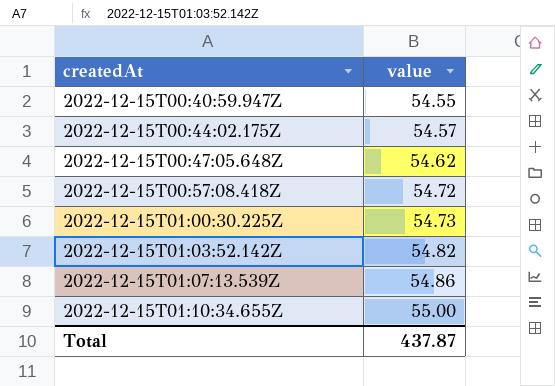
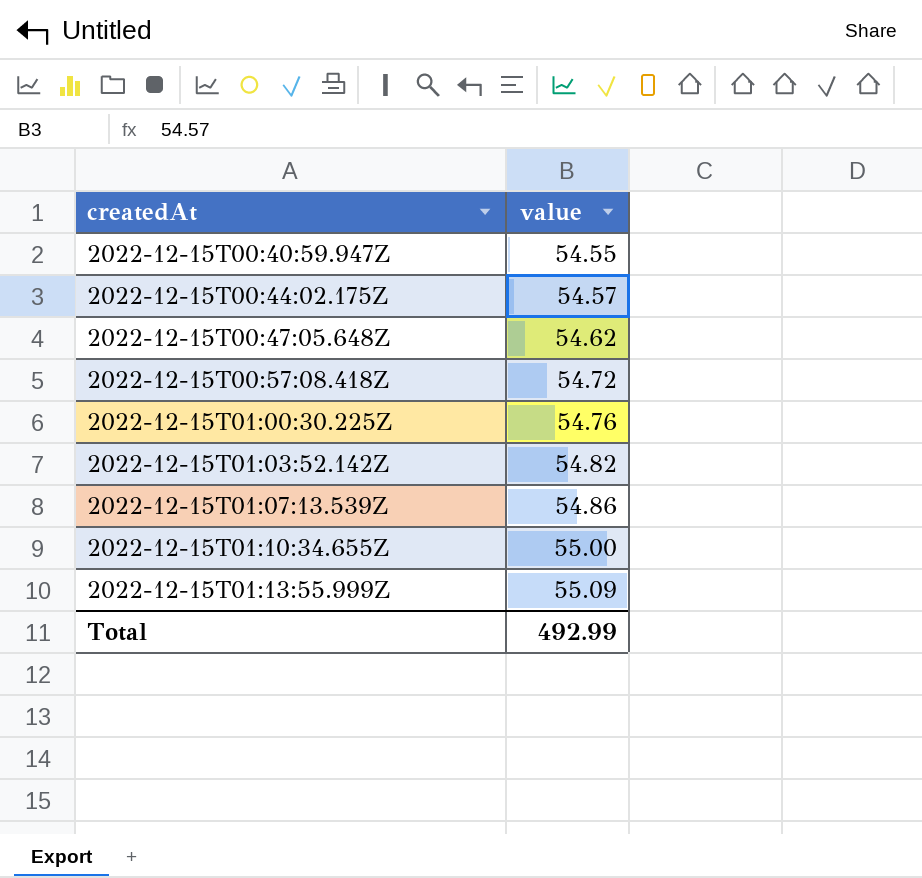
2022-12-15T01:00:30.225Z | value: 54.73 -> 54.76
row 2022-12-15T01:13:55.999Z: none -> 55.09
Total | value: 437.87 -> 492.99

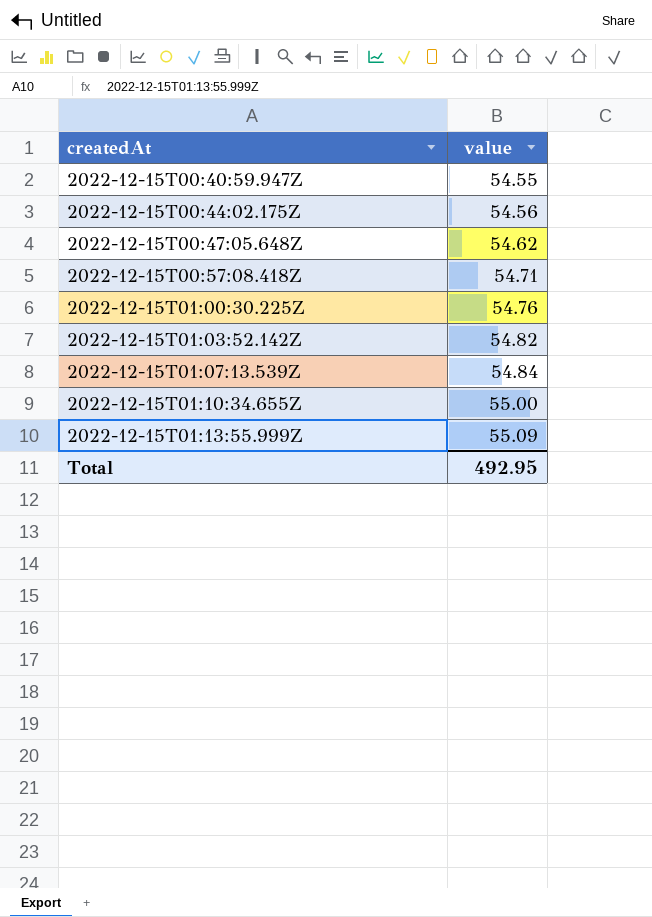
2022-12-15T00:44:02.175Z | value: 54.57 -> 54.56
2022-12-15T00:57:08.418Z | value: 54.72 -> 54.71
2022-12-15T01:07:13.539Z | value: 54.86 -> 54.84
Total | value: 492.99 -> 492.95

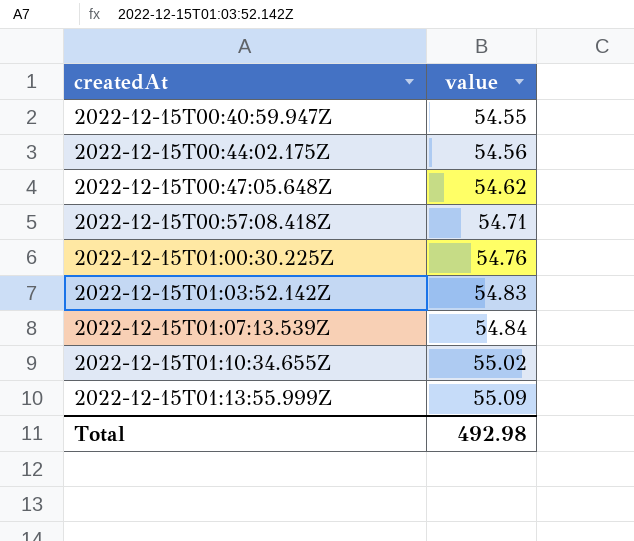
2022-12-15T01:03:52.142Z | value: 54.82 -> 54.83
2022-12-15T01:10:34.655Z | value: 55.00 -> 55.02
Total | value: 492.95 -> 492.98

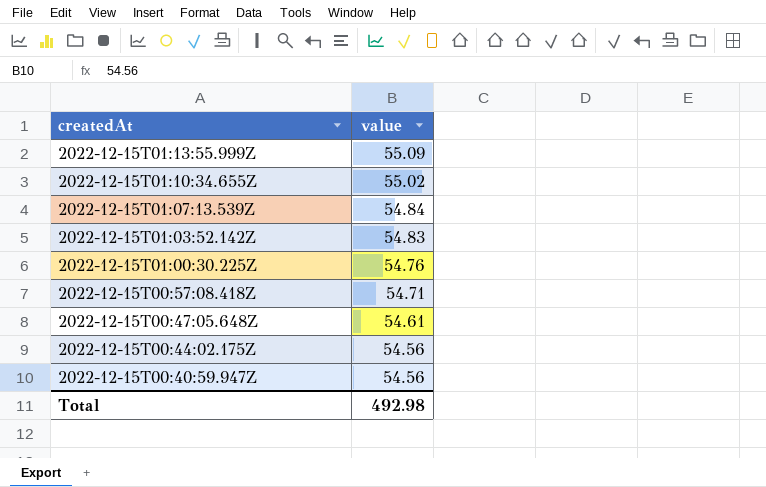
row order: createdAt ascending -> createdAt descending
2022-12-15T00:47:05.648Z | value: 54.62 -> 54.61
2022-12-15T00:40:59.947Z | value: 54.55 -> 54.56

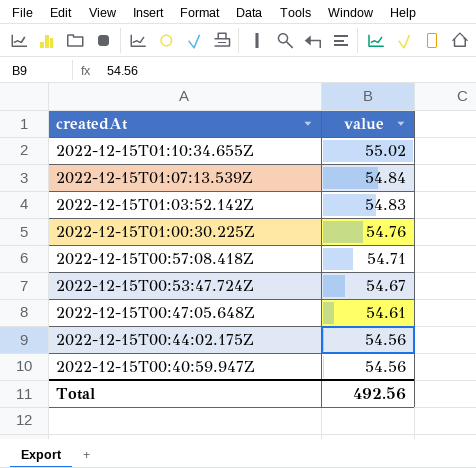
row 2022-12-15T01:13:55.999Z: 55.09 -> none
row 2022-12-15T00:53:47.724Z: none -> 54.67
Total | value: 492.98 -> 492.56

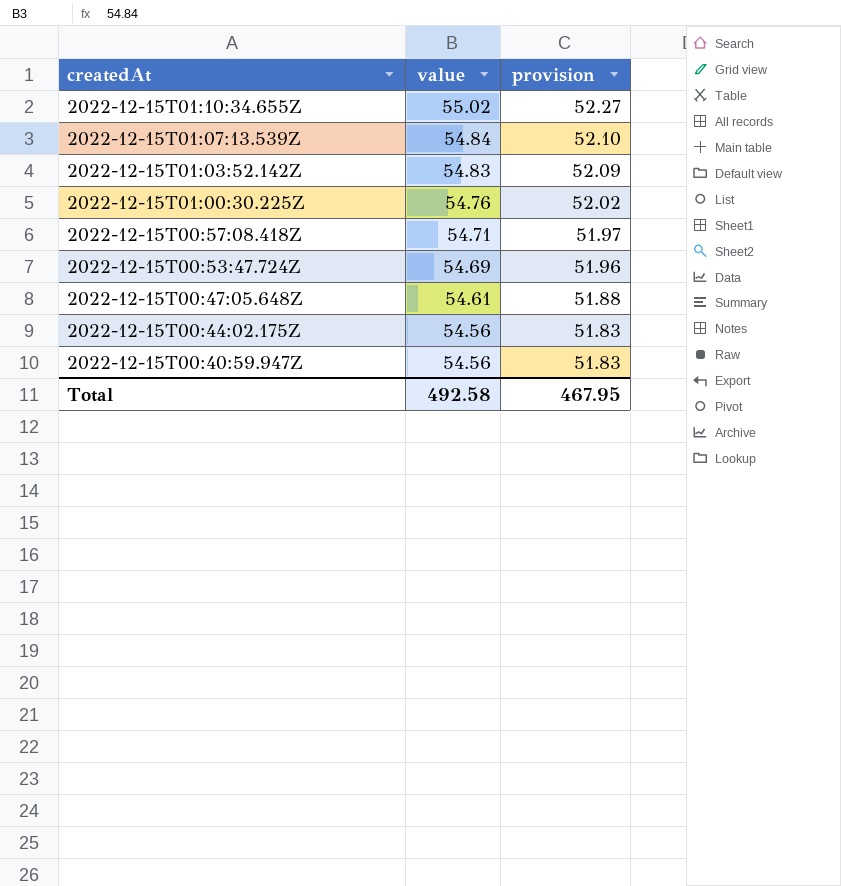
column provision | formula: none -> [value] * 0.95
2022-12-15T00:53:47.724Z | value: 54.67 -> 54.69
Total | value: 492.56 -> 492.58

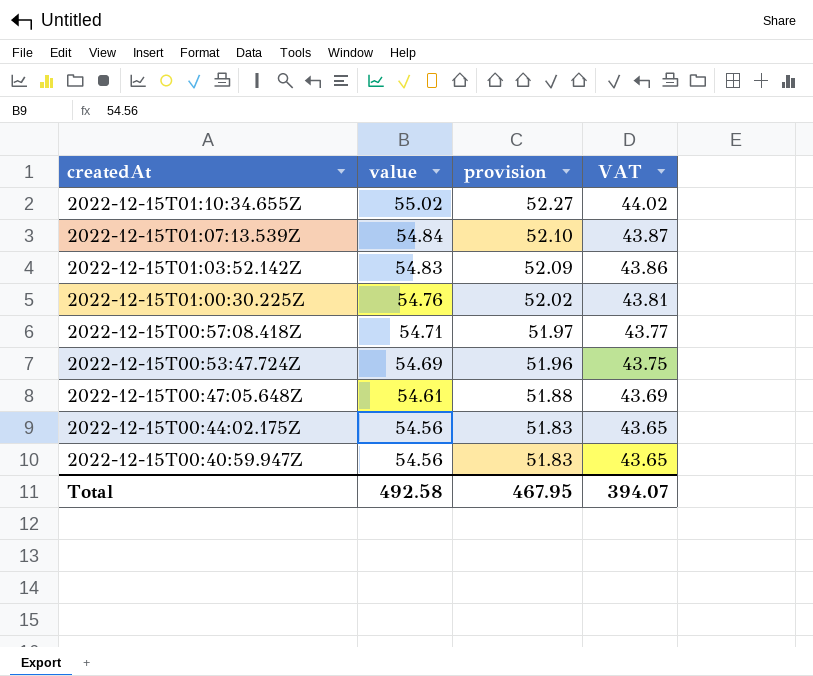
column VAT | formula: none -> [value] * 0.8

